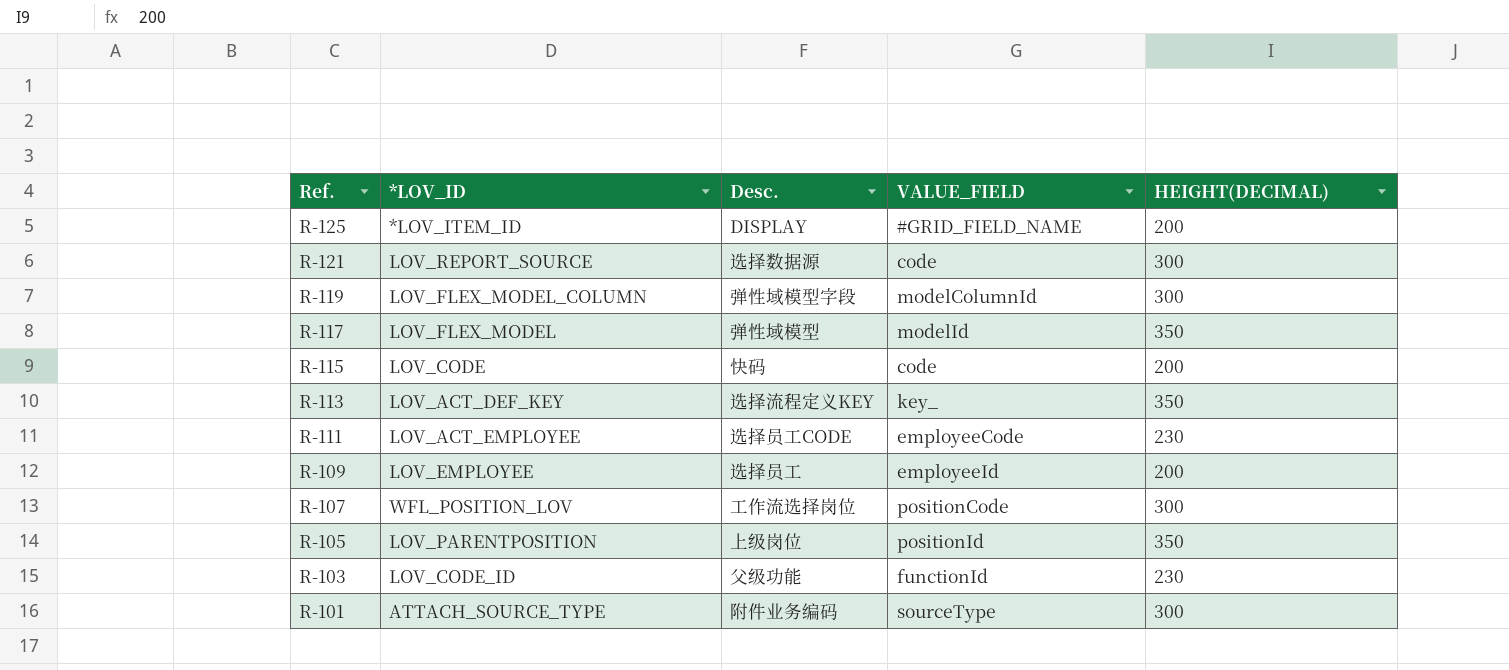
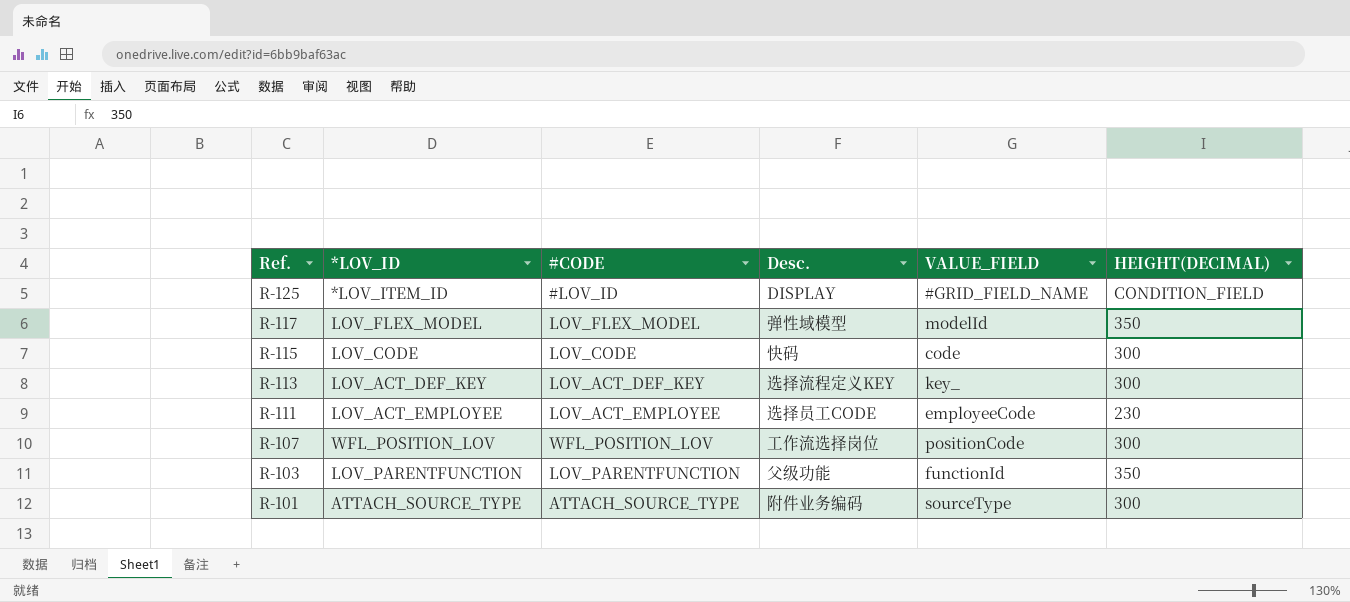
column #CODE | position: none -> 3
row R-121: LOV_REPORT_SOURCE | 选择数据源 | code | 300 -> none
row R-119: LOV_FLEX_MODEL_COLUMN | 弹性域模型字段 | modelColumnId | 300 -> none
row R-109: LOV_EMPLOYEE | 选择员工 | employeeId | 200 -> none
row R-105: LOV_PARENTPOSITION | 上级岗位 | positionId | 350 -> none
R-125 | HEIGHT(DECIMAL): 200 -> CONDITION_FIELD
R-115 | HEIGHT(DECIMAL): 200 -> 300
R-113 | HEIGHT(DECIMAL): 350 -> 300
R-103 | *LOV_ID: LOV_CODE_ID -> LOV_PARENTFUNCTION
R-103 | HEIGHT(DECIMAL): 230 -> 350

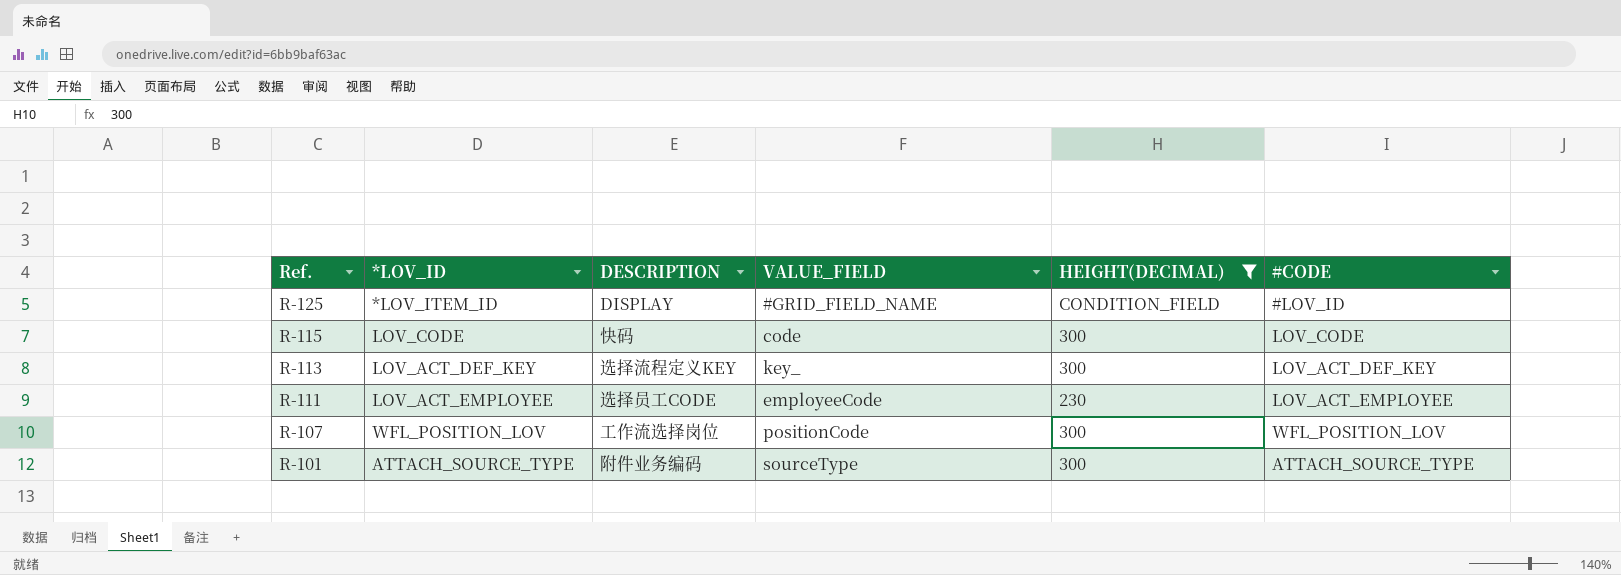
filter: none -> HEIGHT(DECIMAL) != 350
column name: Desc. -> DESCRIPTION
column #CODE | position: 3 -> 6

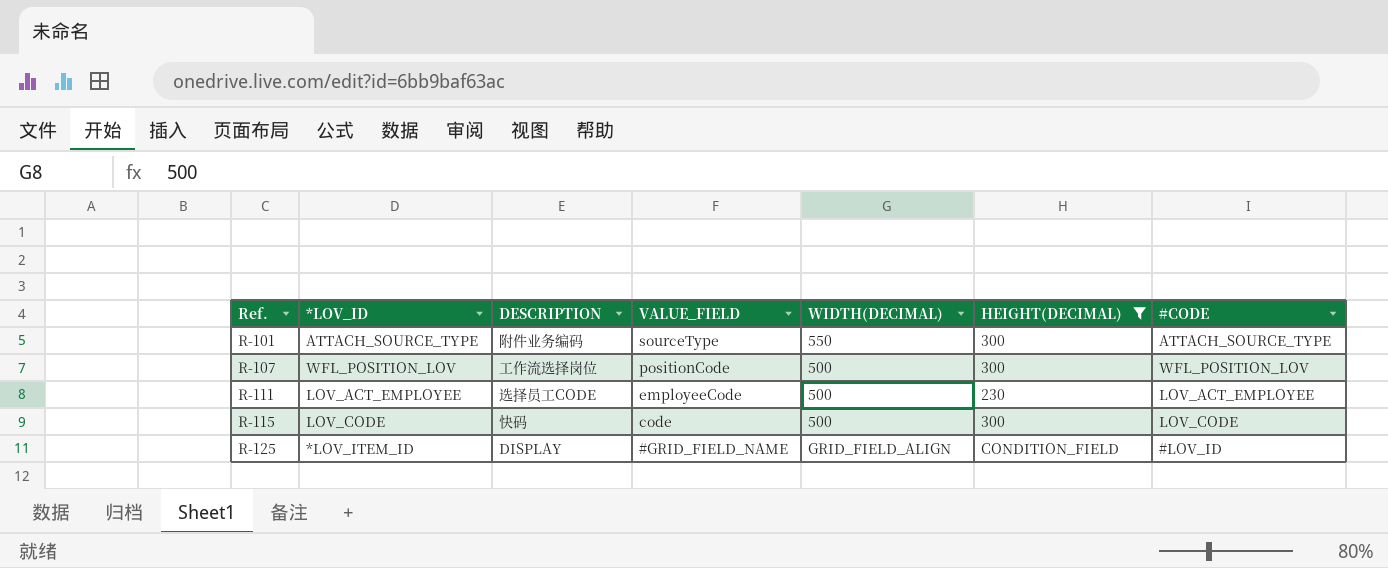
row order: Ref. descending -> Ref. ascending
column WIDTH(DECIMAL) | position: none -> 5
row R-113: LOV_ACT_DEF_KEY | 选择流程定义KEY | key_ | 300 | LOV_ACT_DEF_KEY -> none

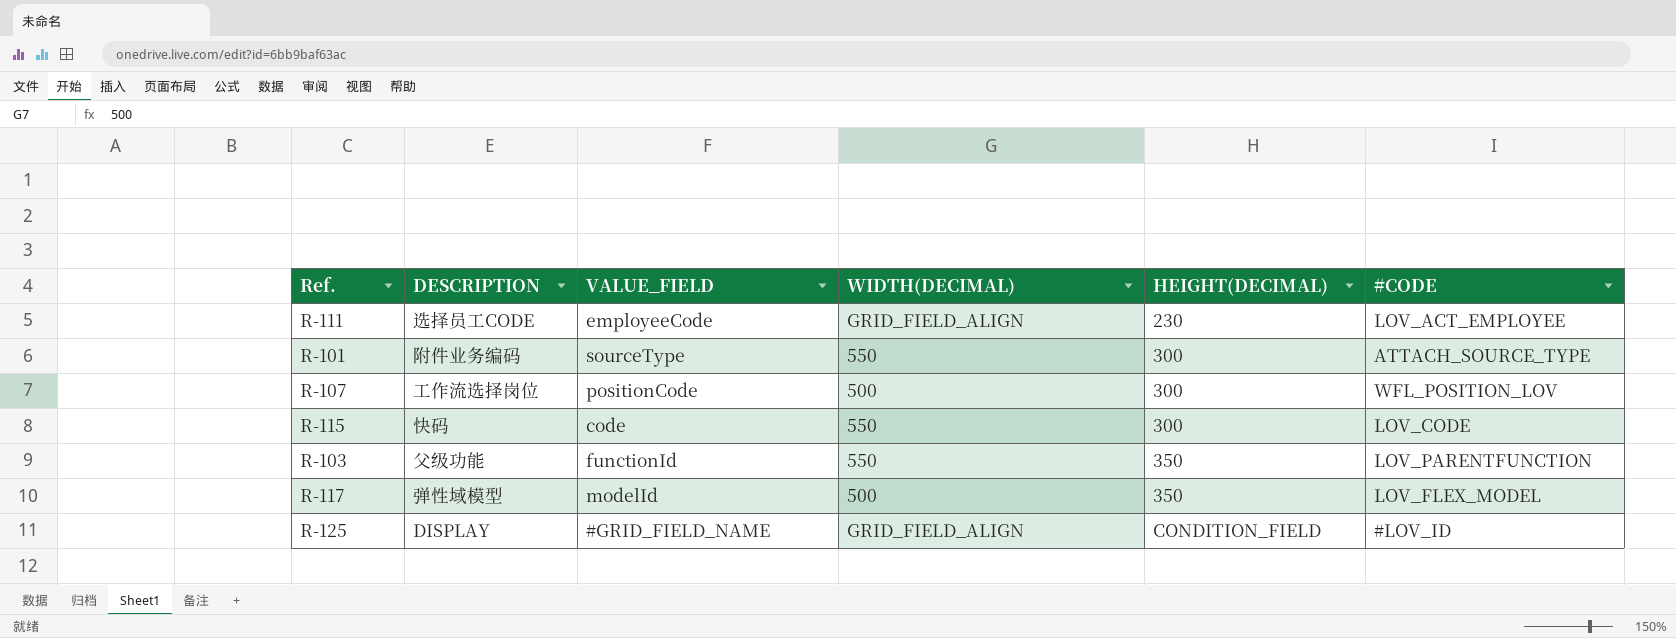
filter: HEIGHT(DECIMAL) != 350 -> none
row order: Ref. ascending -> HEIGHT(DECIMAL) ascending
column *LOV_ID | position: 2 -> none
R-111 | WIDTH(DECIMAL): 500 -> GRID_FIELD_ALIGN
R-115 | WIDTH(DECIMAL): 500 -> 550

